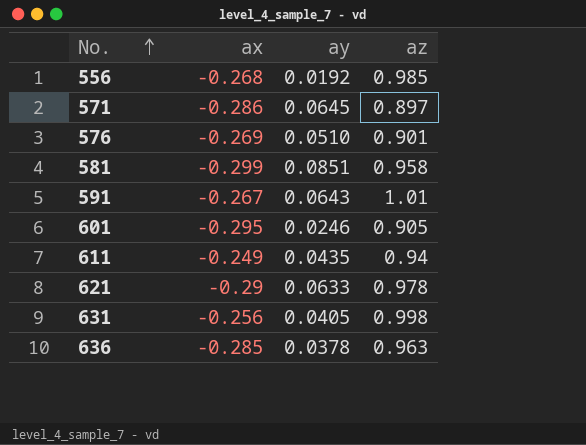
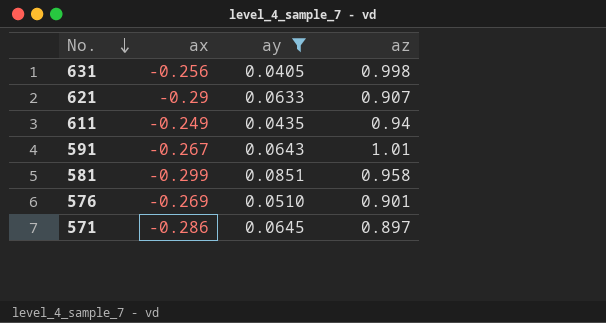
filter: none -> ay >= 0.0405
row order: No. ascending -> No. descending
621 | az: 0.978 -> 0.907

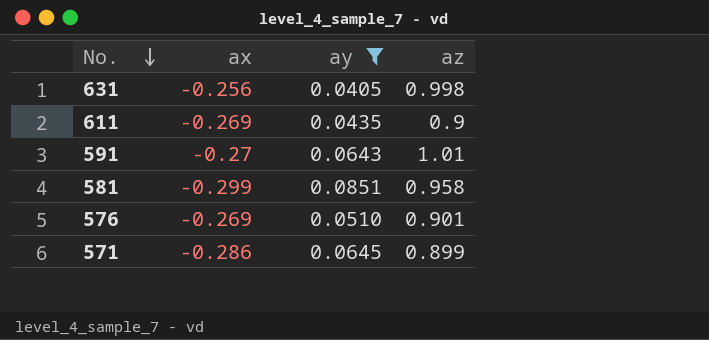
row 621: -0.29 | 0.0633 | 0.907 -> none
611 | ax: -0.249 -> -0.269
611 | az: 0.94 -> 0.9
591 | ax: -0.267 -> -0.27
571 | az: 0.897 -> 0.899

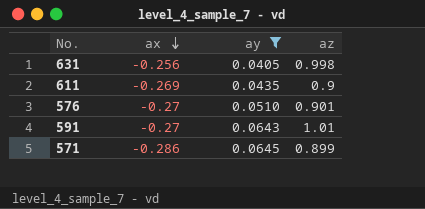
row order: No. descending -> ax descending
row 581: -0.299 | 0.0851 | 0.958 -> none
576 | ax: -0.269 -> -0.27

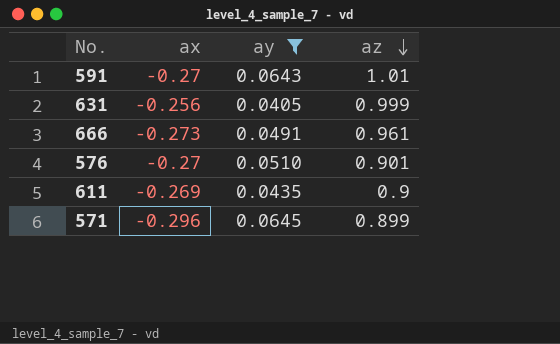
row order: ax descending -> az descending
631 | az: 0.998 -> 0.999
row 666: none -> -0.273 | 0.0491 | 0.961
571 | ax: -0.286 -> -0.296

